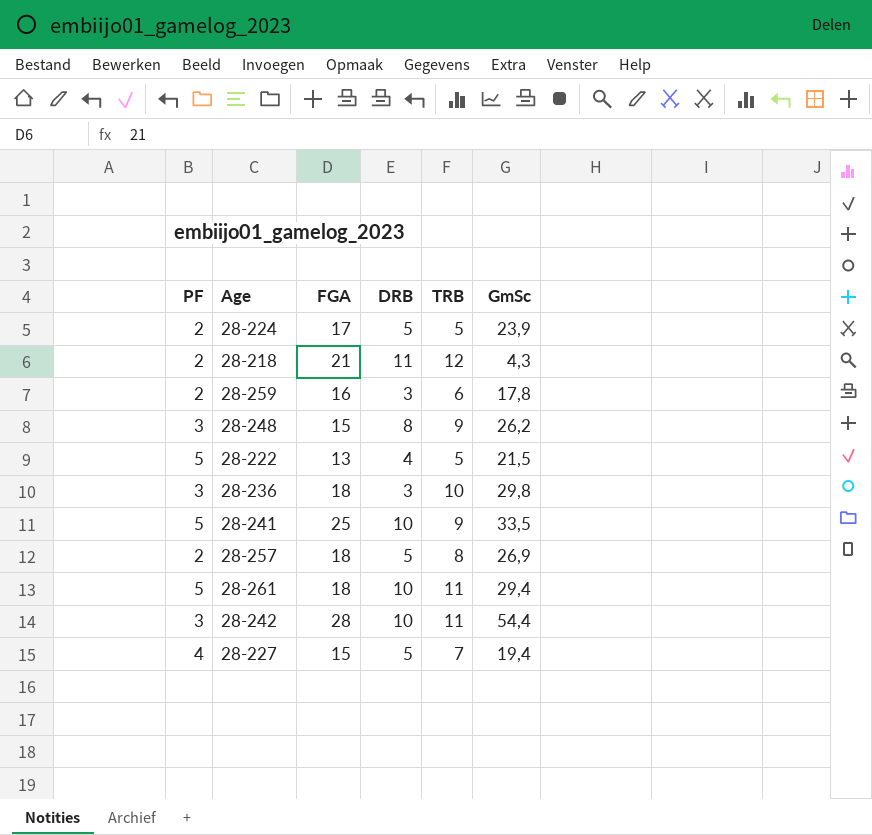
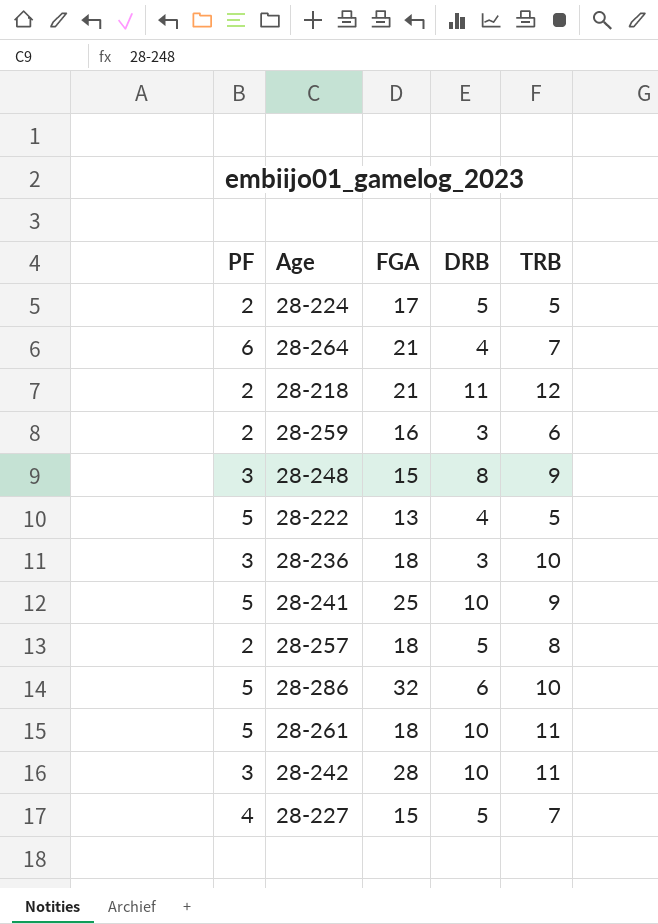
column GmSc | position: 6 -> none
row 28-264: none -> 6 | 21 | 4 | 7
row 28-286: none -> 5 | 32 | 6 | 10

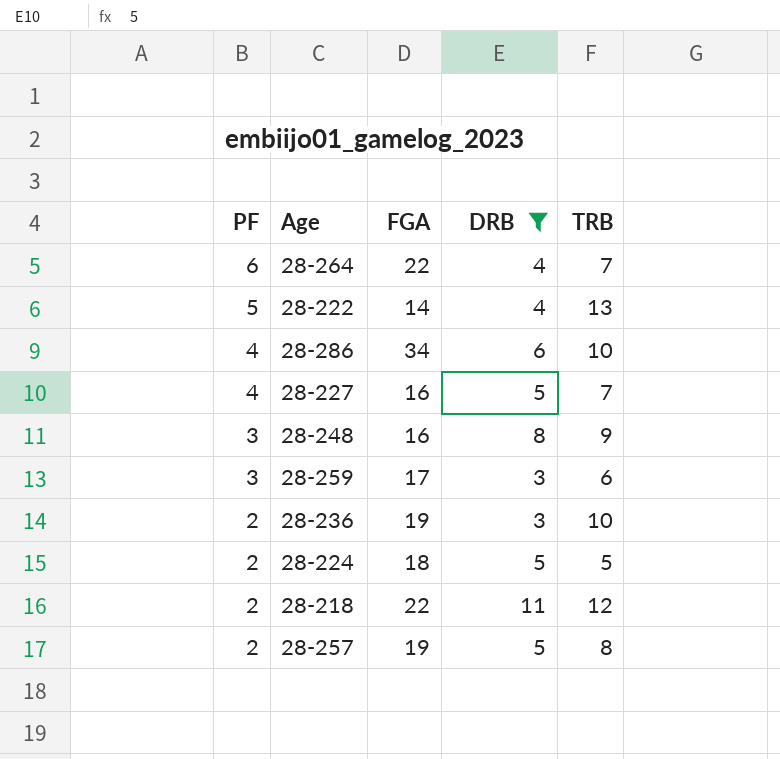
filter: none -> DRB != 10
row order: none -> PF descending
28-264 | FGA: 21 -> 22
28-222 | FGA: 13 -> 14
28-222 | TRB: 5 -> 13
28-286 | PF: 5 -> 4
28-286 | FGA: 32 -> 34
28-227 | FGA: 15 -> 16
28-248 | FGA: 15 -> 16
28-259 | PF: 2 -> 3
28-259 | FGA: 16 -> 17
28-236 | PF: 3 -> 2
28-236 | FGA: 18 -> 19
28-224 | FGA: 17 -> 18
28-218 | FGA: 21 -> 22
28-257 | FGA: 18 -> 19

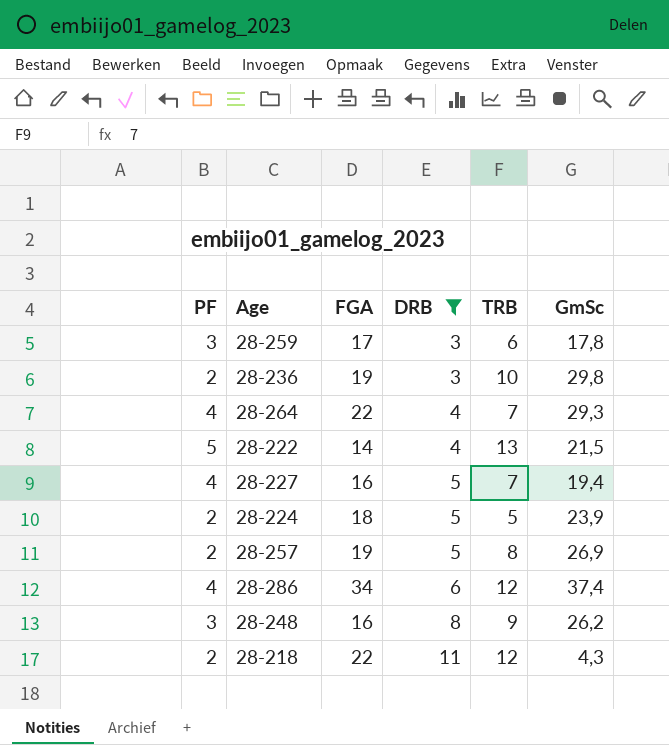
row order: PF descending -> DRB ascending
column GmSc | position: none -> 6
28-264 | PF: 6 -> 4
28-286 | TRB: 10 -> 12

